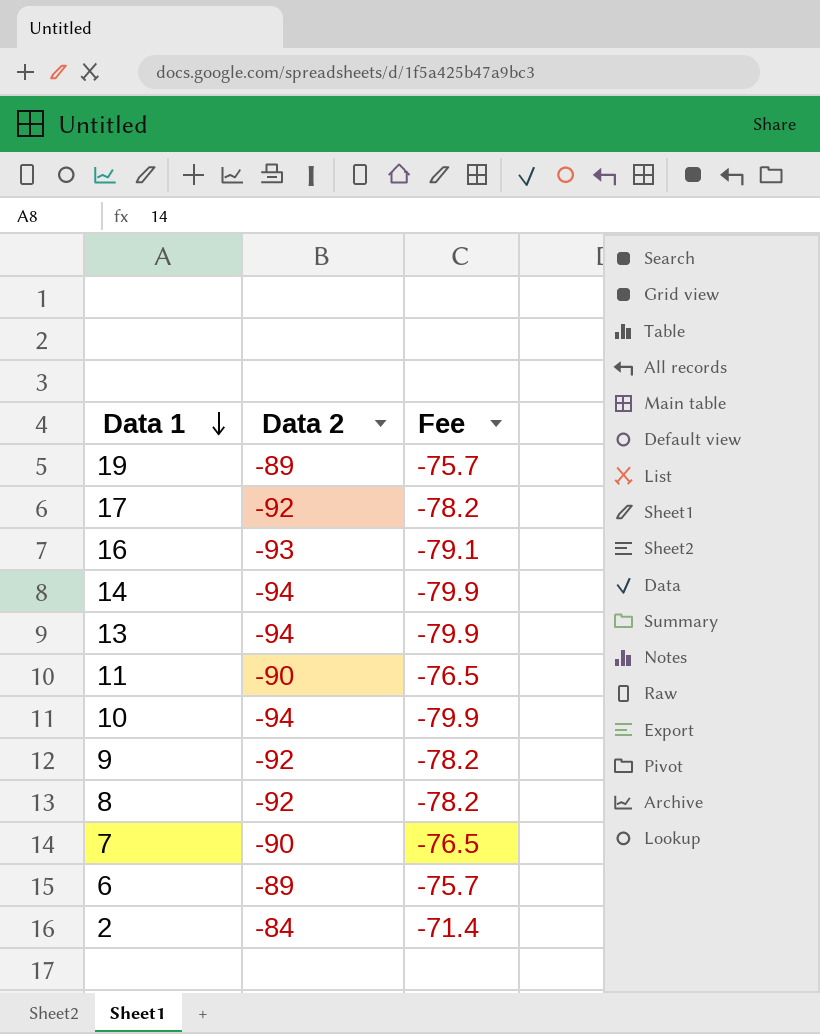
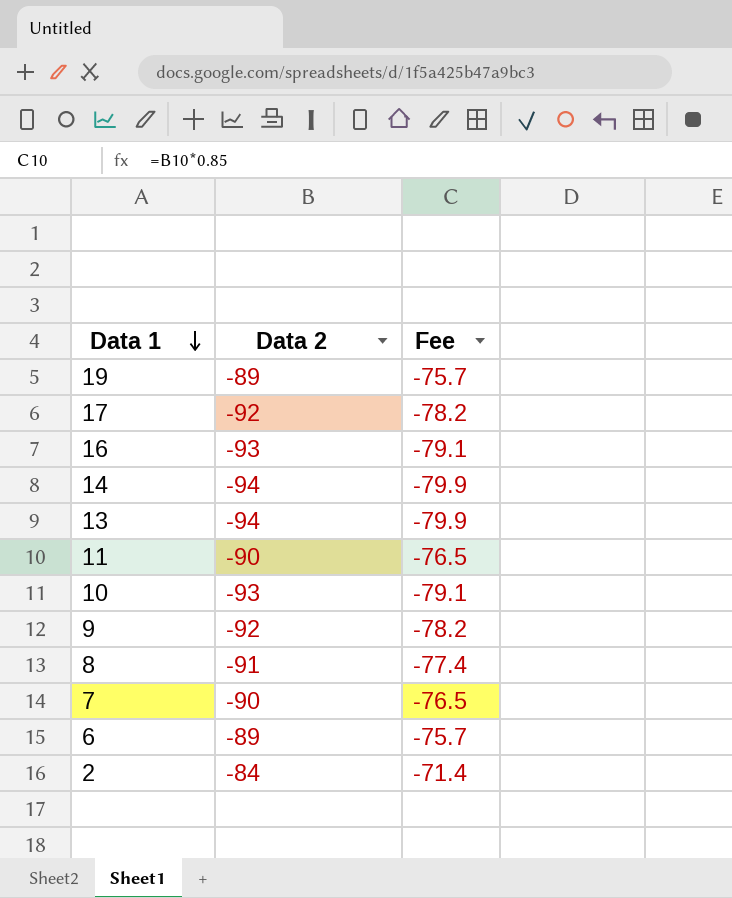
10 | Data 2: -94 -> -93
10 | Fee: -79.9 -> -79.1
8 | Data 2: -92 -> -91
8 | Fee: -78.2 -> -77.4

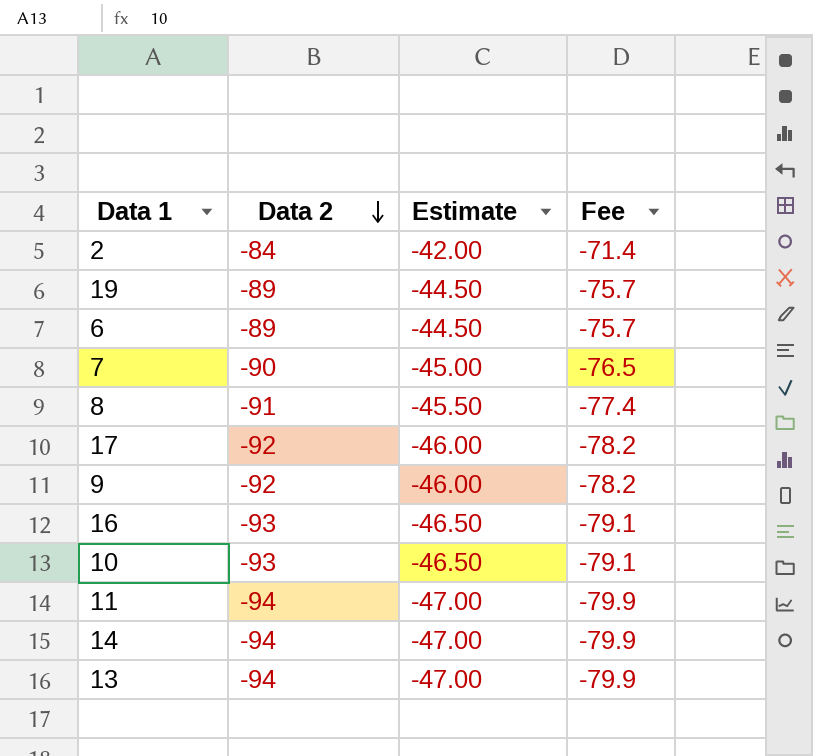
row order: Data 1 descending -> Data 2 descending
column Estimate | formula: none -> [Data 2] * 0.5
11 | Data 2: -90 -> -94
11 | Fee: -76.5 -> -79.9

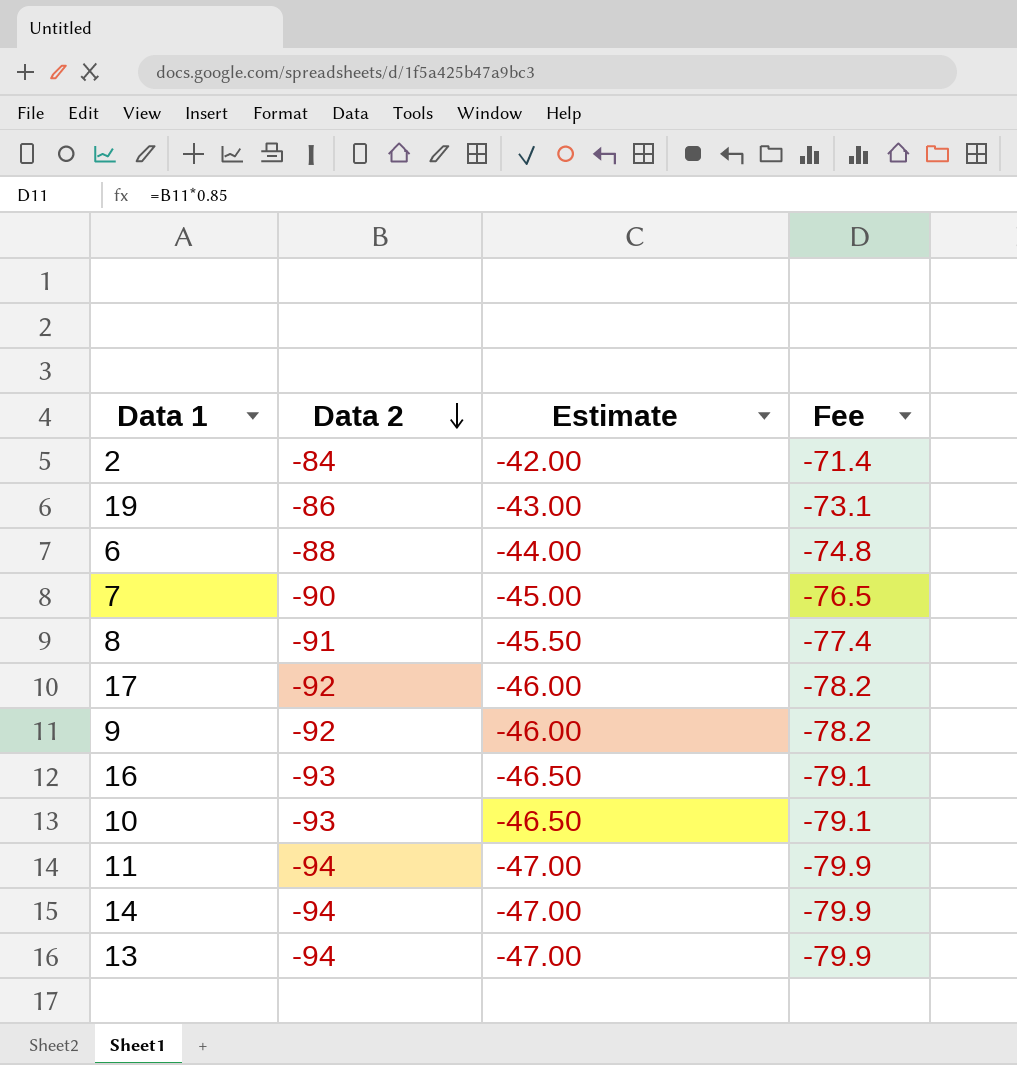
19 | Data 2: -89 -> -86
19 | Estimate: -44.50 -> -43.00
19 | Fee: -75.7 -> -73.1
6 | Data 2: -89 -> -88
6 | Estimate: -44.50 -> -44.00
6 | Fee: -75.7 -> -74.8

